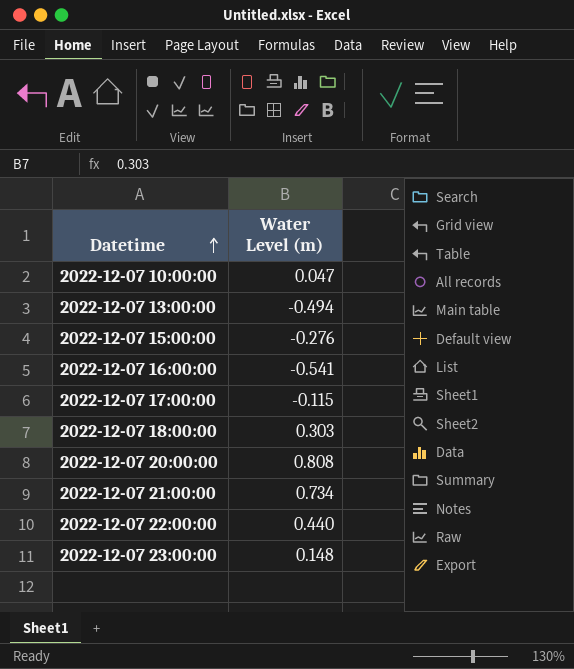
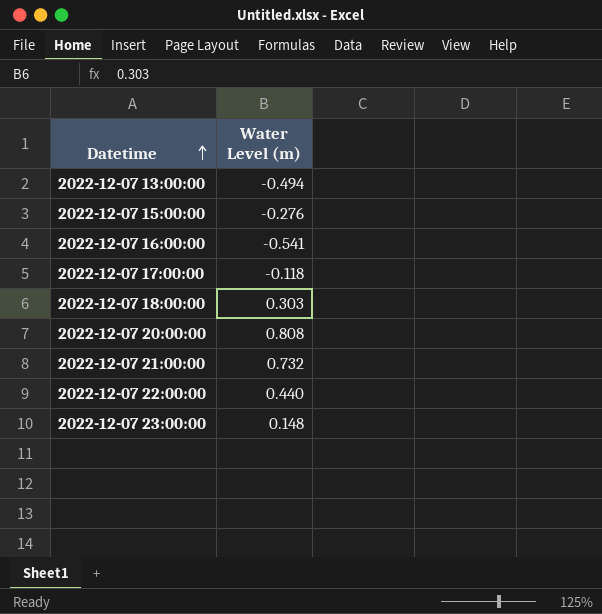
row 2022-12-07 10:00:00: 0.047 -> none
2022-12-07 17:00:00 | Water Level (m): -0.115 -> -0.118
2022-12-07 21:00:00 | Water Level (m): 0.734 -> 0.732

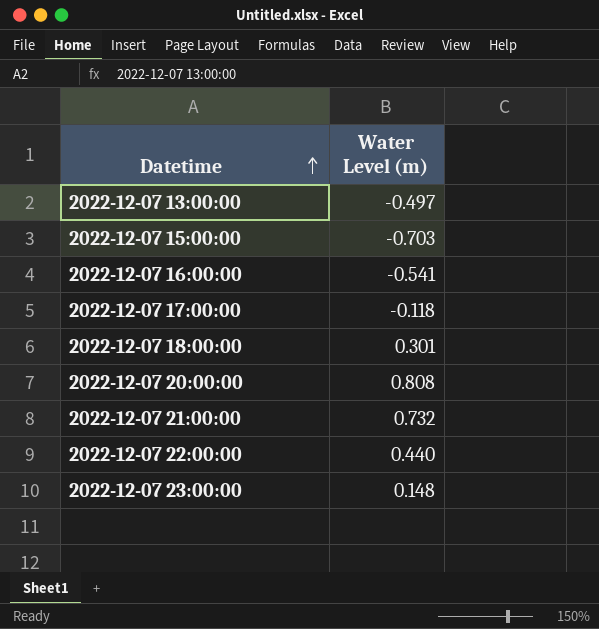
2022-12-07 13:00:00 | Water Level (m): -0.494 -> -0.497
2022-12-07 15:00:00 | Water Level (m): -0.276 -> -0.703
2022-12-07 18:00:00 | Water Level (m): 0.303 -> 0.301

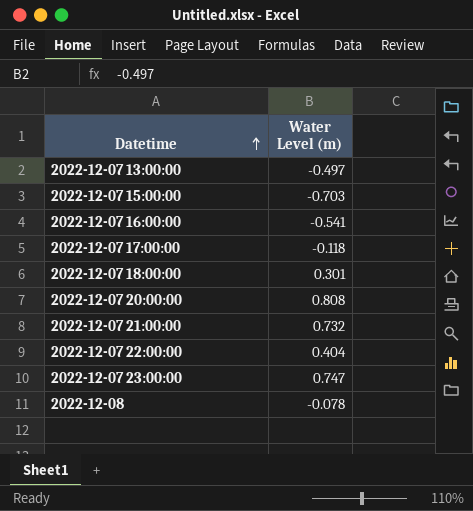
2022-12-07 22:00:00 | Water Level (m): 0.440 -> 0.404
2022-12-07 23:00:00 | Water Level (m): 0.148 -> 0.747
row 2022-12-08: none -> -0.078

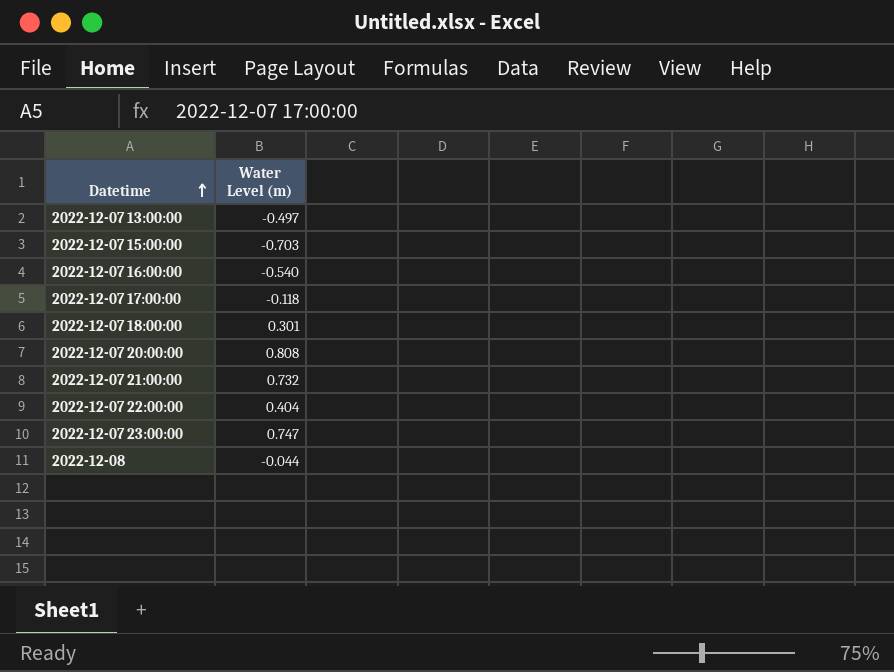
2022-12-07 16:00:00 | Water Level (m): -0.541 -> -0.540
2022-12-08 | Water Level (m): -0.078 -> -0.044

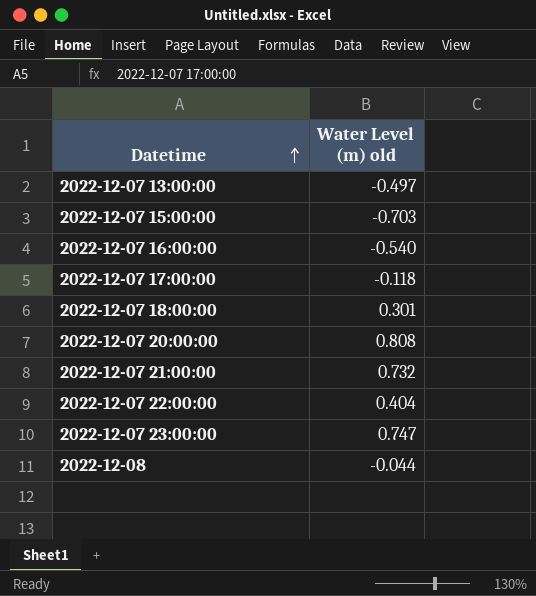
column name: Water Level (m) -> Water Level (m) old

